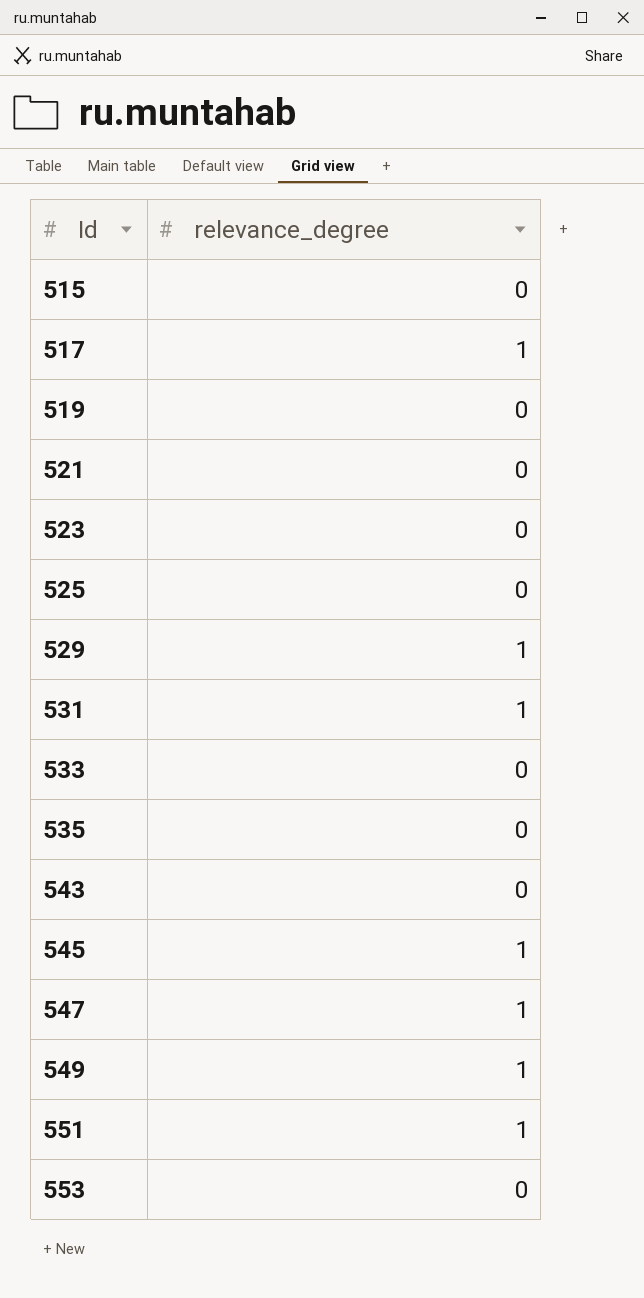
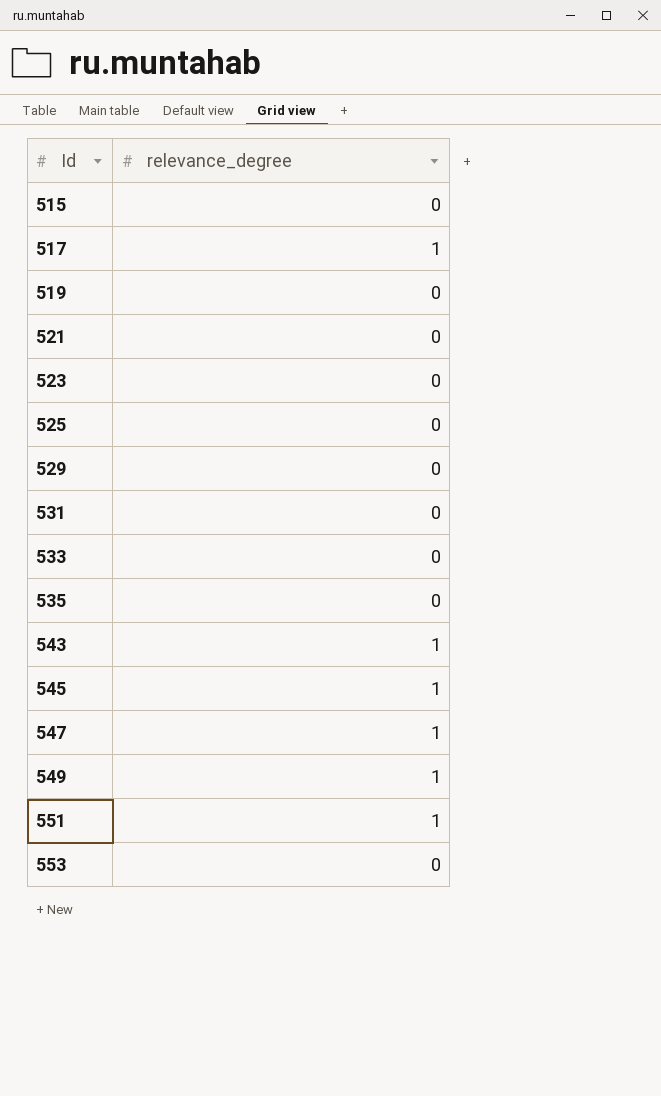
529 | relevance_degree: 1 -> 0
531 | relevance_degree: 1 -> 0
543 | relevance_degree: 0 -> 1

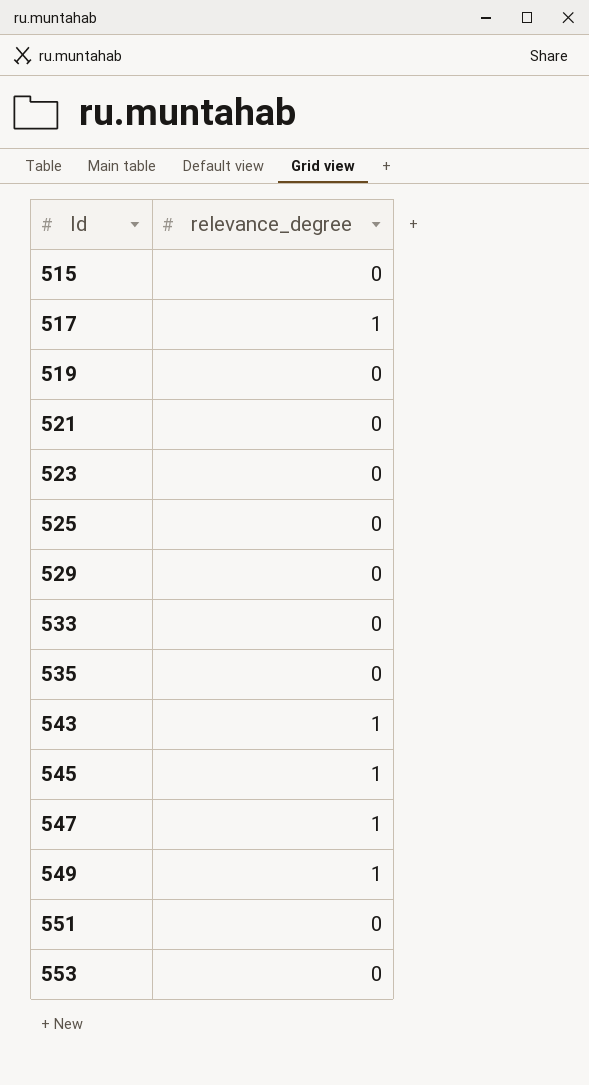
row 531: 0 -> none
551 | relevance_degree: 1 -> 0

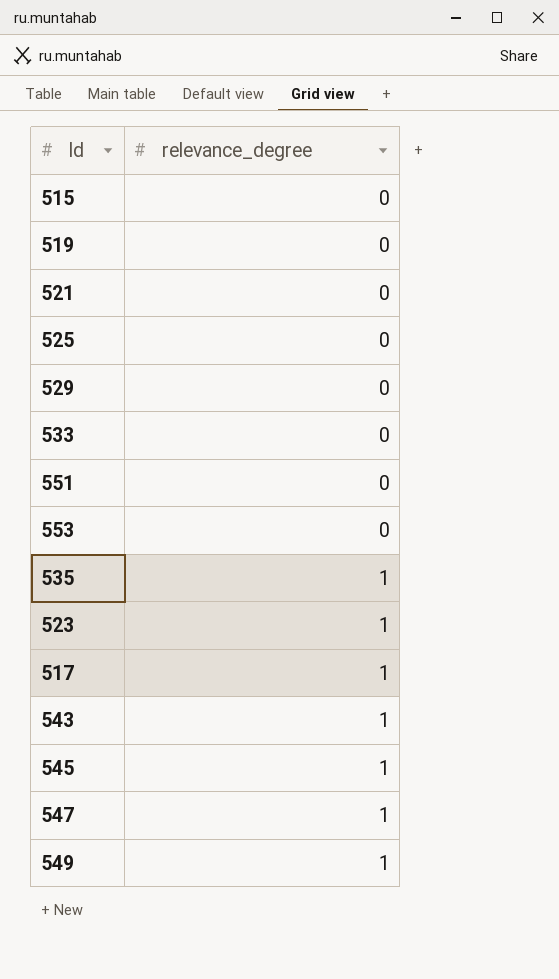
row order: Id ascending -> relevance_degree ascending
535 | relevance_degree: 0 -> 1
523 | relevance_degree: 0 -> 1

